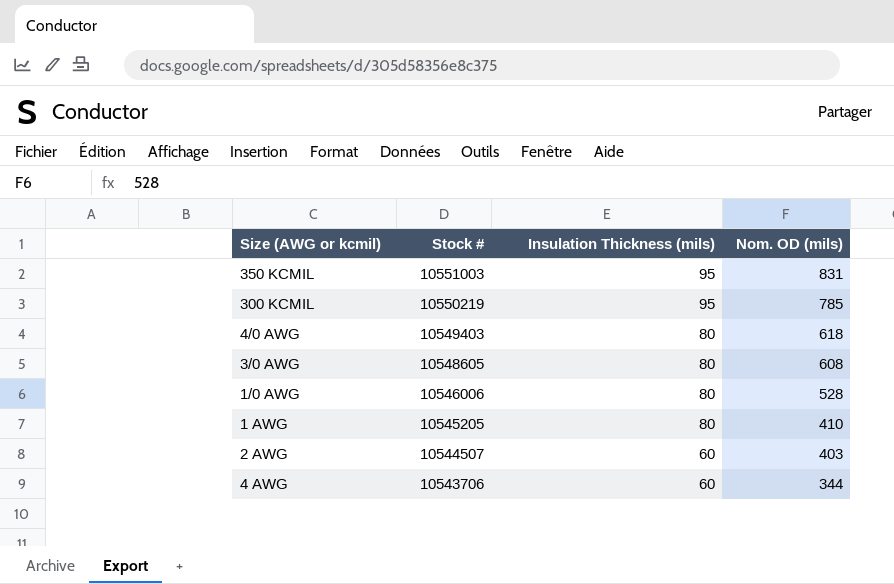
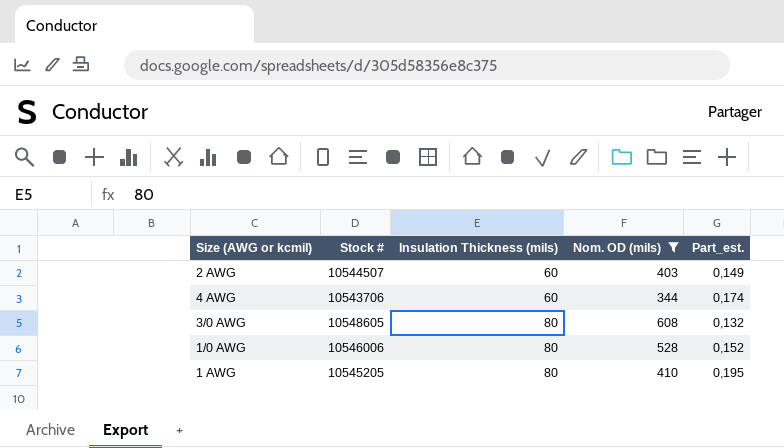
filter: none -> Nom. OD (mils) <= 608
row order: Stock # descending -> Insulation Thickness (mils) ascending
column Part_est. | formula: none -> [Insulation Thickness (mils)] / [Nom. OD (mils)]

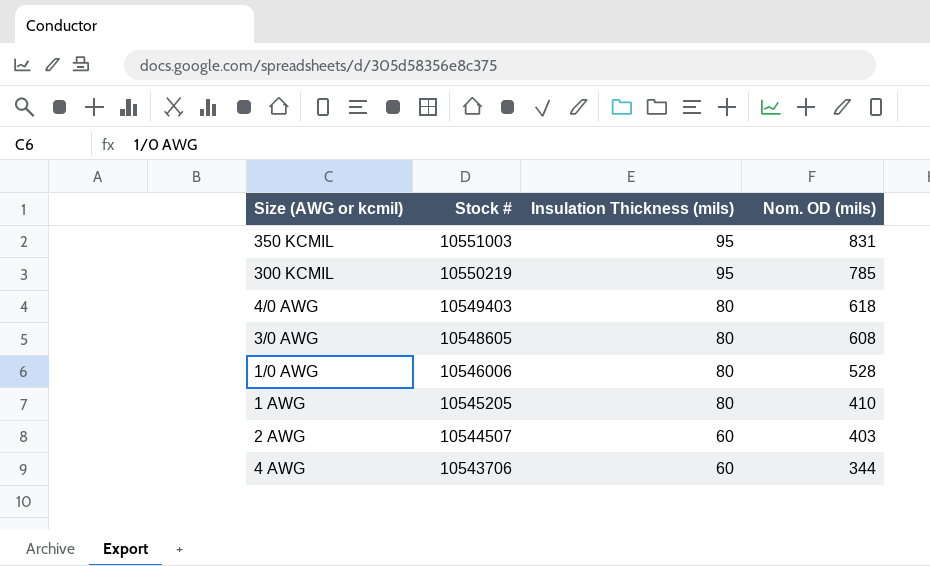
filter: Nom. OD (mils) <= 608 -> none
row order: Insulation Thickness (mils) ascending -> Stock # descending
column Part_est. | formula: [Insulation Thickness (mils)] / [Nom. OD (mils)] -> none

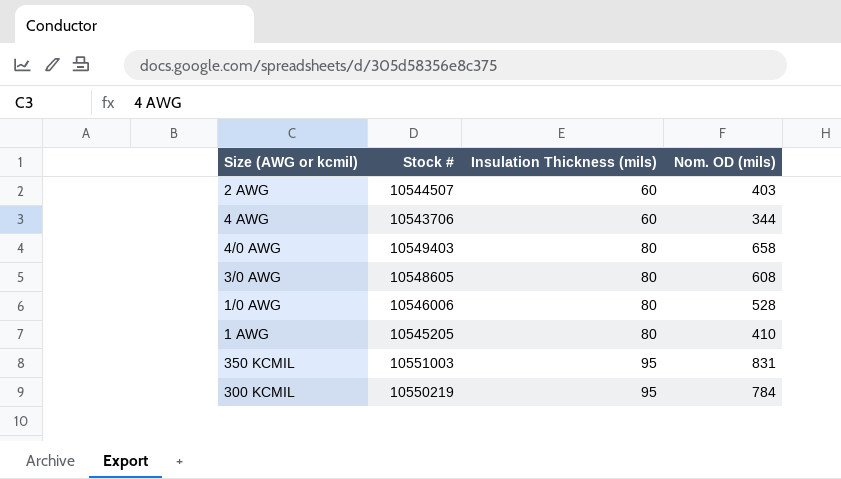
row order: Stock # descending -> Insulation Thickness (mils) ascending
4/0 AWG | Nom. OD (mils): 618 -> 658
300 KCMIL | Nom. OD (mils): 785 -> 784

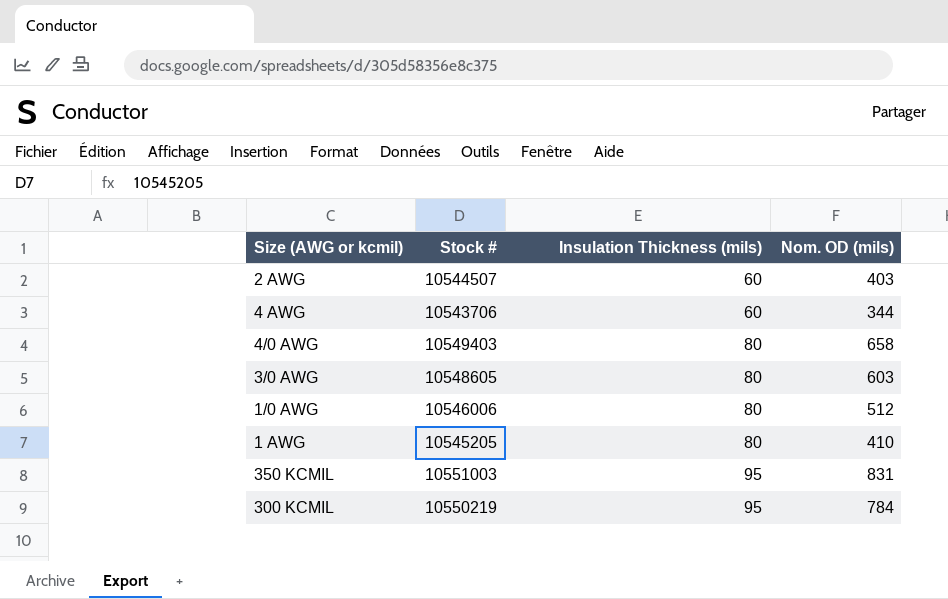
3/0 AWG | Nom. OD (mils): 608 -> 603
1/0 AWG | Nom. OD (mils): 528 -> 512

